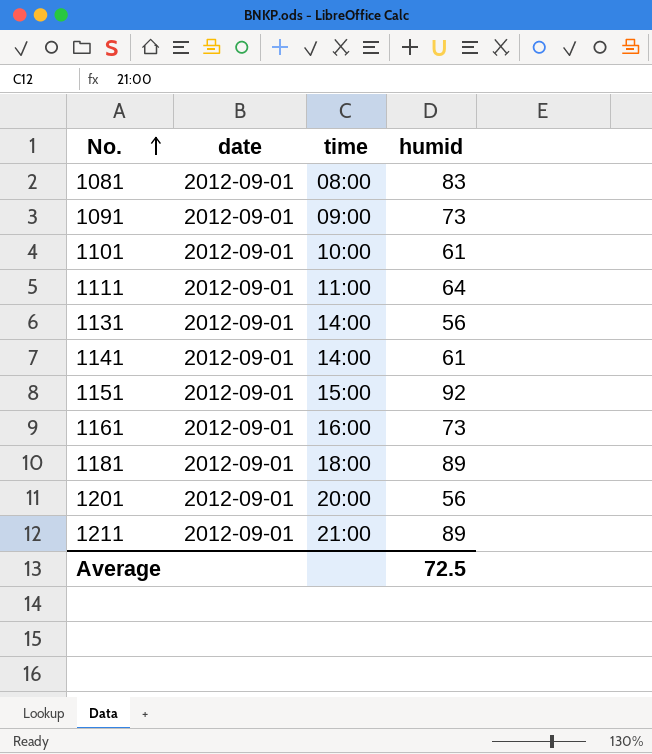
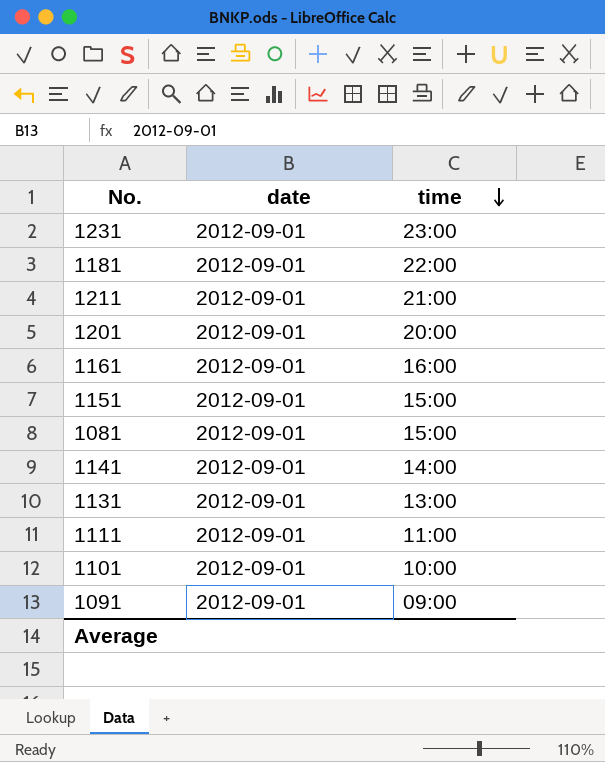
row order: No. ascending -> time descending
column humid | position: 4 -> none
row 1231: none -> 2012-09-01 | 23:00
1181 | time: 18:00 -> 22:00
1081 | time: 08:00 -> 15:00
1131 | time: 14:00 -> 13:00

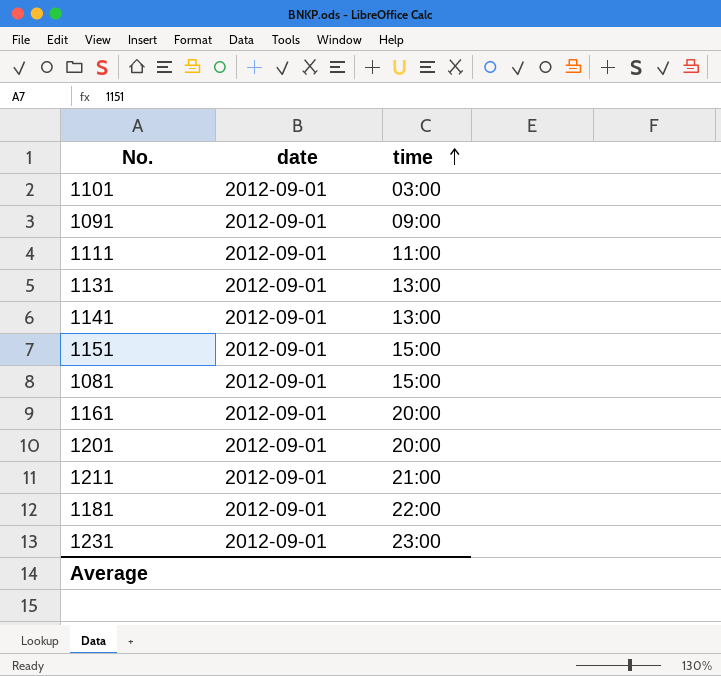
row order: time descending -> time ascending
1101 | time: 10:00 -> 03:00
1141 | time: 14:00 -> 13:00
1161 | time: 16:00 -> 20:00

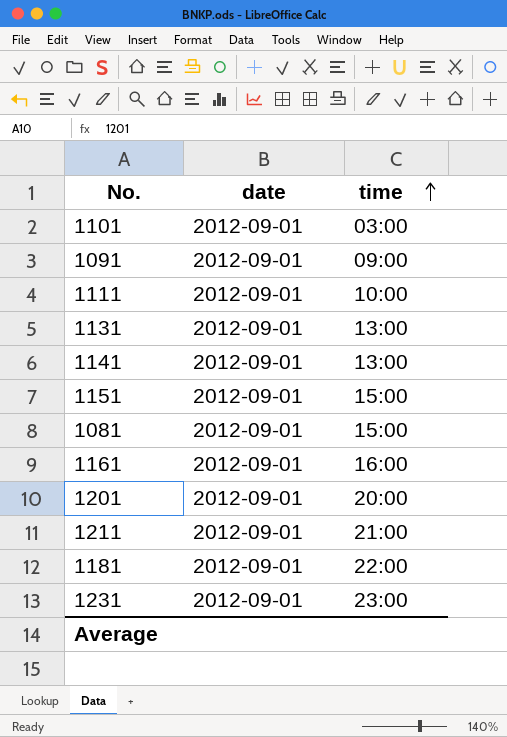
1111 | time: 11:00 -> 10:00
1161 | time: 20:00 -> 16:00

